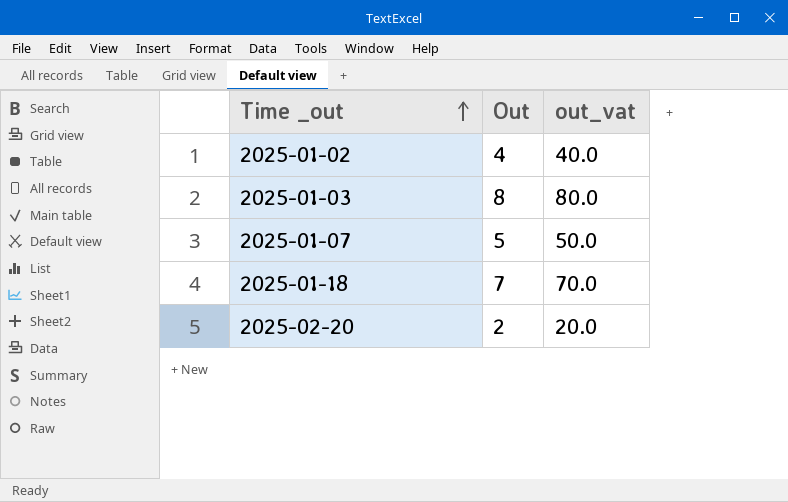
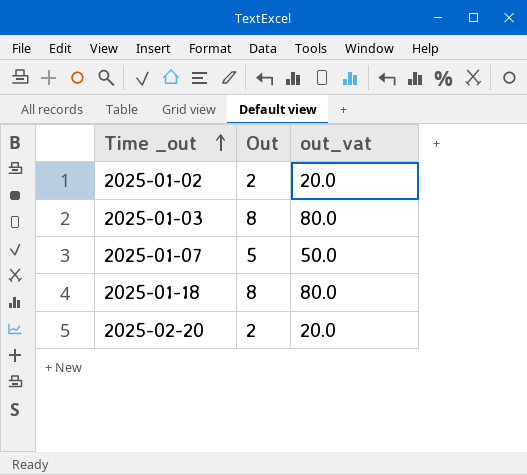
2025-01-02 | Out: 4 -> 2
2025-01-02 | out_vat: 40.0 -> 20.0
2025-01-18 | Out: 7 -> 8
2025-01-18 | out_vat: 70.0 -> 80.0

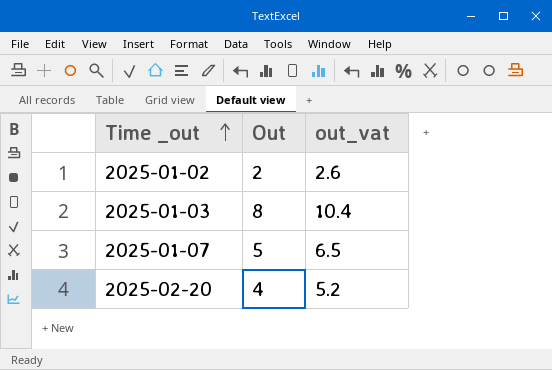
column out_vat | formula: [Out] * 10 -> [Out] * 1.3
row 2025-01-18: 8 | 80.0 -> none
2025-02-20 | Out: 2 -> 4

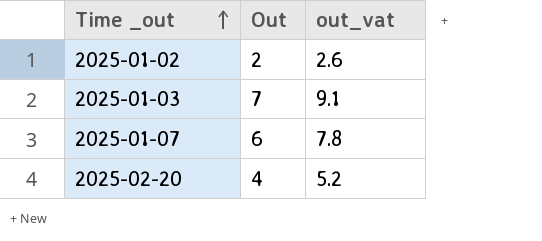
2025-01-03 | Out: 8 -> 7
2025-01-03 | out_vat: 10.4 -> 9.1
2025-01-07 | Out: 5 -> 6
2025-01-07 | out_vat: 6.5 -> 7.8

